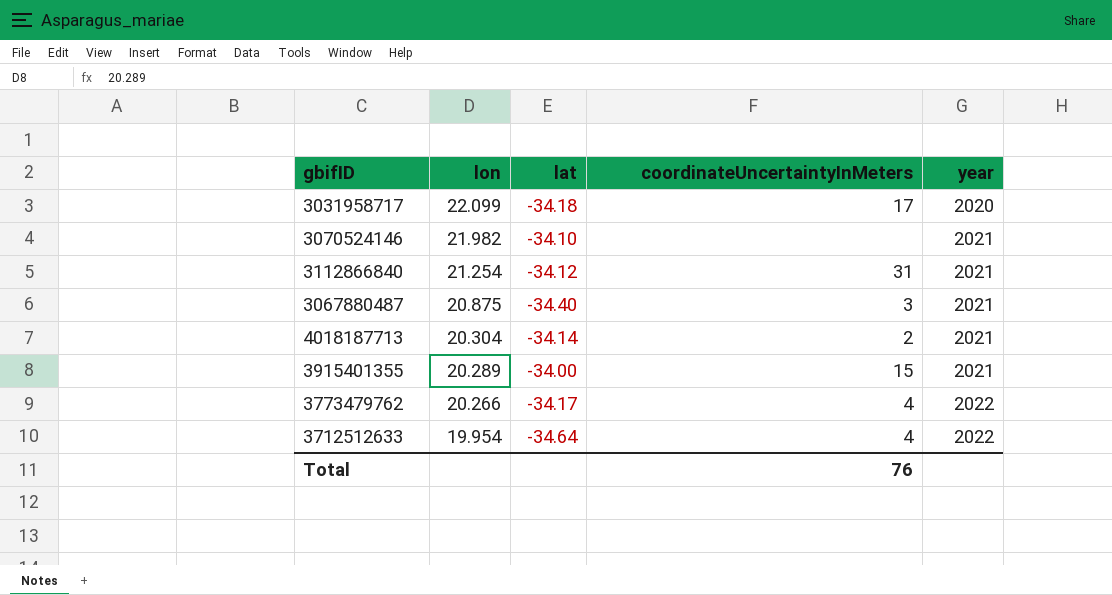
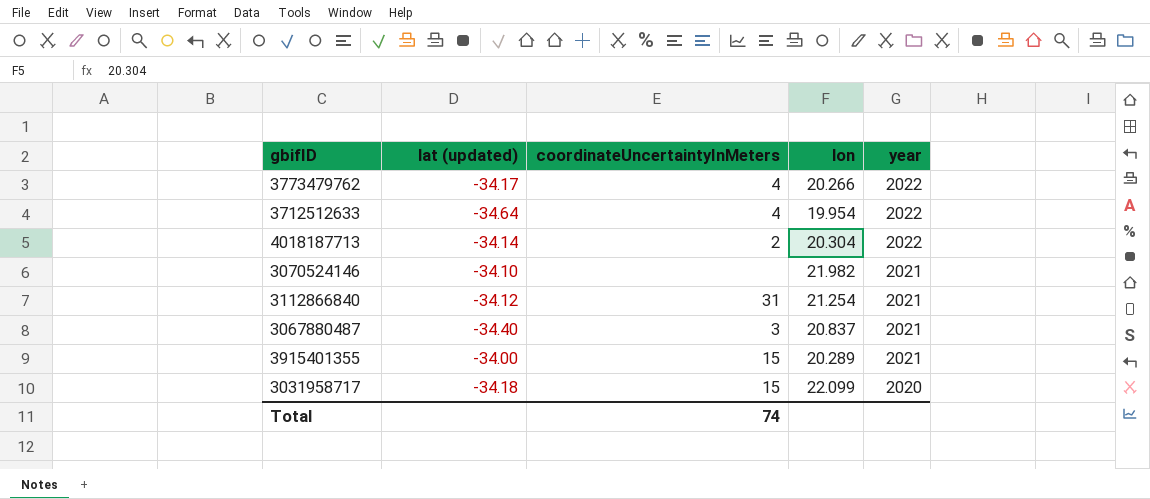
row order: lon descending -> year descending
column name: lat -> lat (updated)
column lon | position: 2 -> 4
4018187713 | year: 2021 -> 2022
3067880487 | lon: 20.875 -> 20.837
3031958717 | coordinateUncertaintyInMeters: 17 -> 15
Total | coordinateUncertaintyInMeters: 76 -> 74

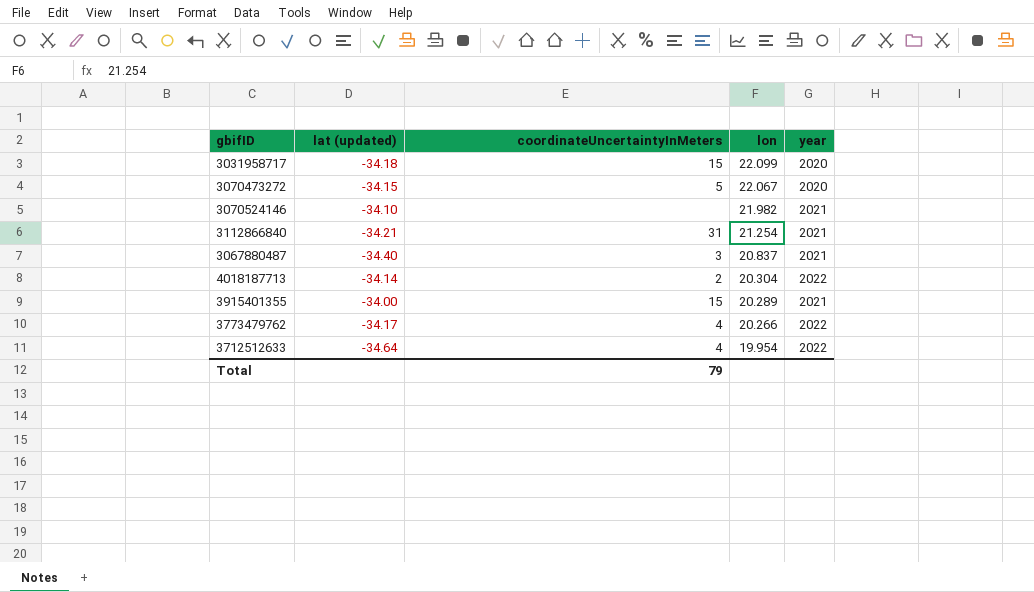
row order: year descending -> lon descending
row 3070473272: none -> -34.15 | 5 | 22.067 | 2020
3112866840 | lat (updated): -34.12 -> -34.21
Total | coordinateUncertaintyInMeters: 74 -> 79

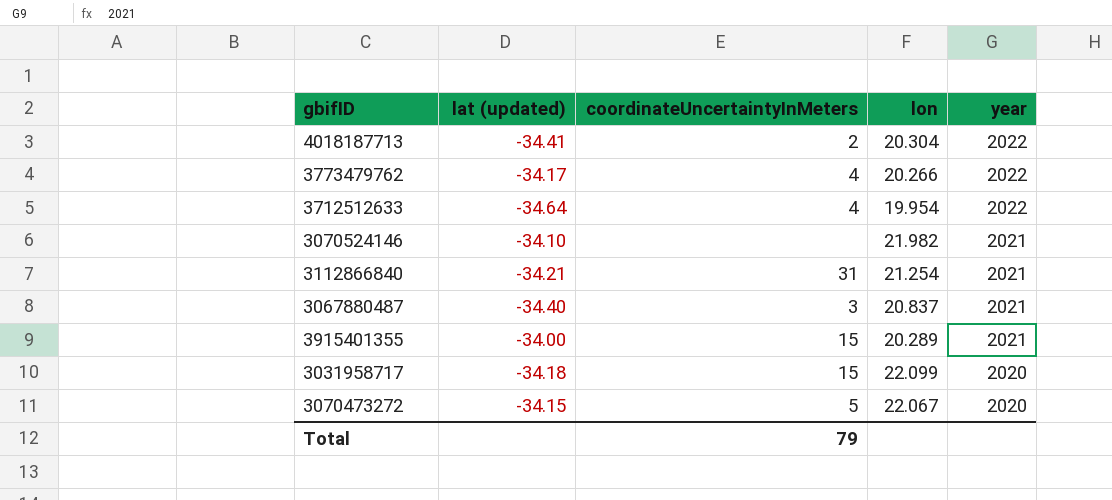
row order: lon descending -> year descending
4018187713 | lat (updated): -34.14 -> -34.41

